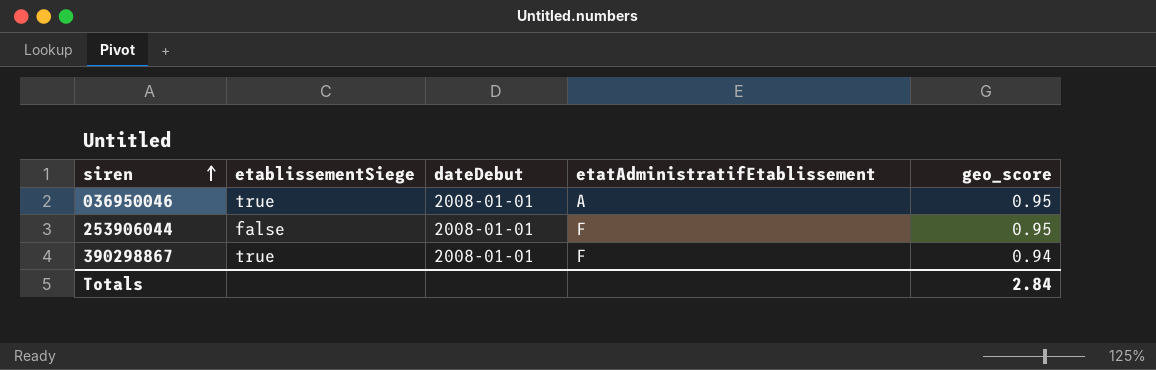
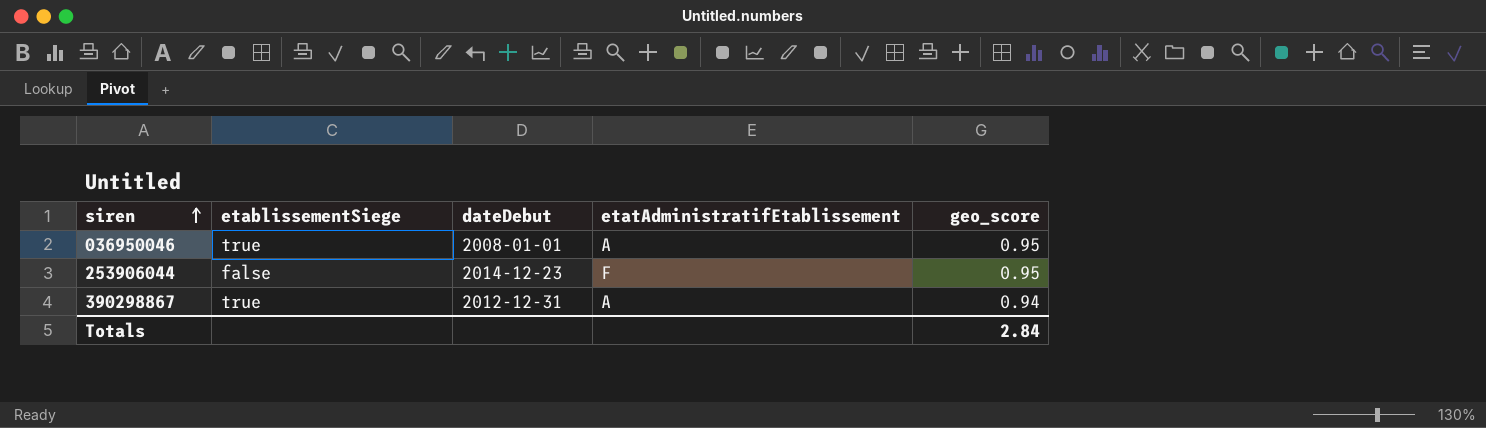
253906044 | dateDebut: 2008-01-01 -> 2014-12-23
390298867 | dateDebut: 2008-01-01 -> 2012-12-31
390298867 | etatAdministratifEtablissement: F -> A

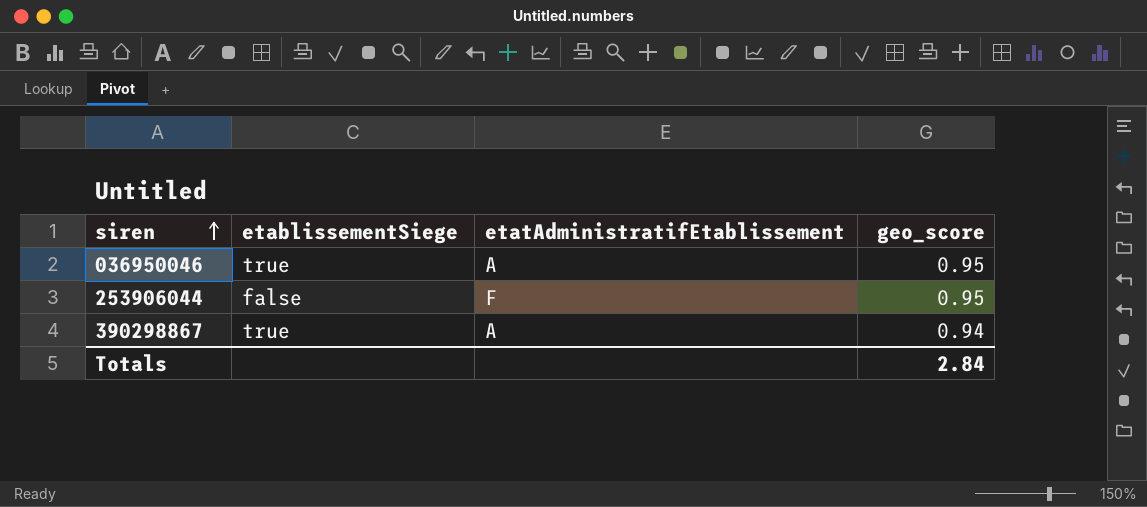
column dateDebut | position: 3 -> none

